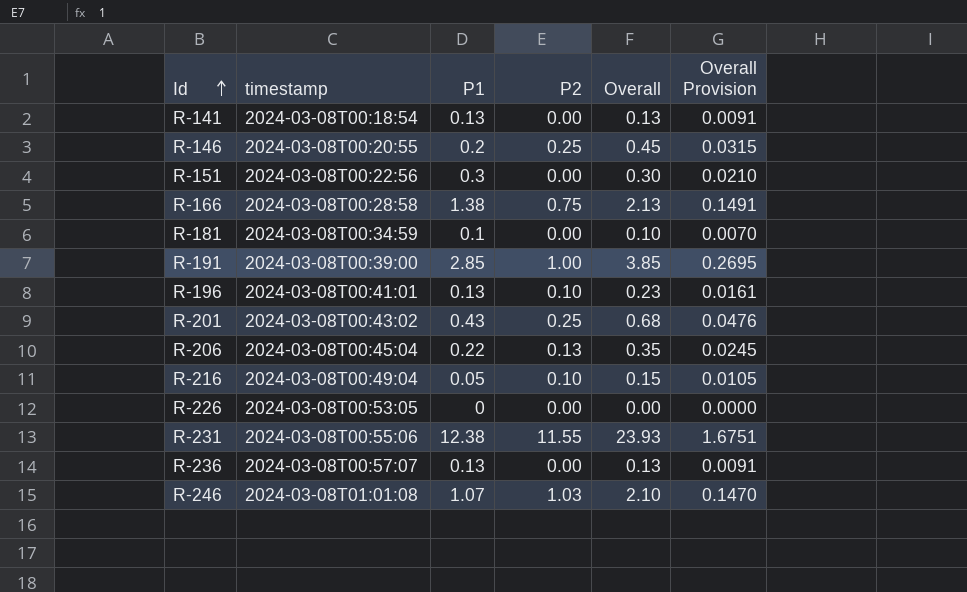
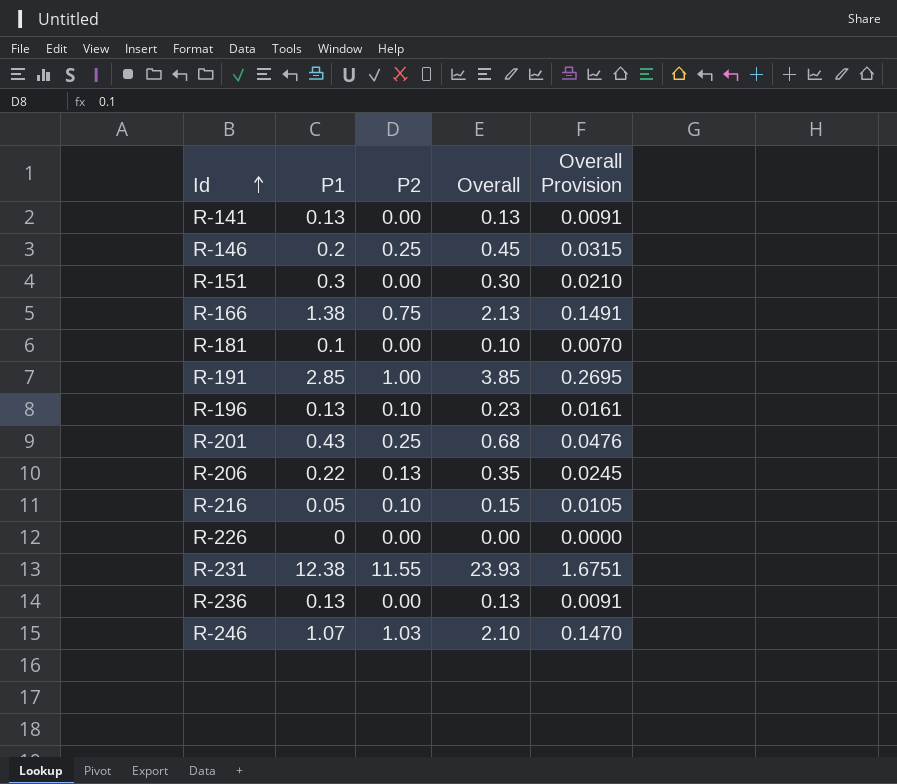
column timestamp | position: 2 -> none

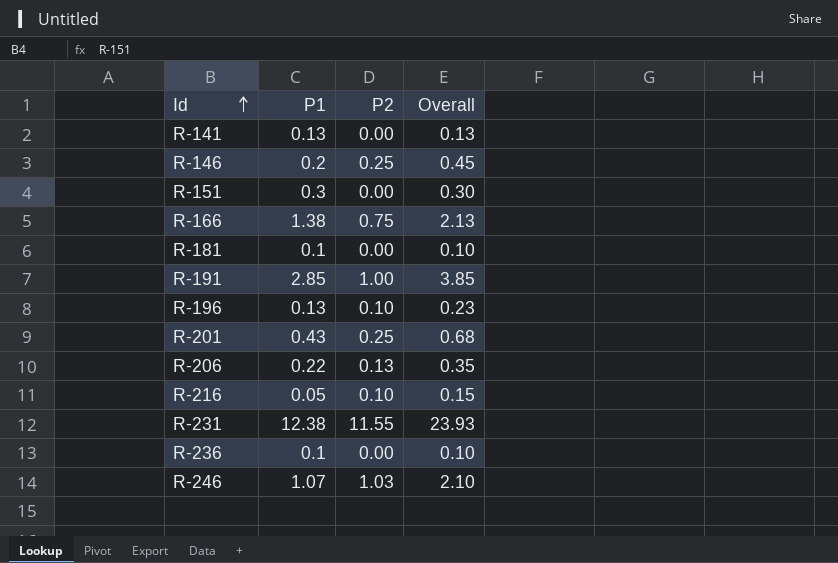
column Overall Provision | formula: [Overall] * 0.07 -> none
row R-226: 0 | 0.00 | 0.00 | 0.0000 -> none
R-236 | P1: 0.13 -> 0.1
R-236 | Overall: 0.13 -> 0.10

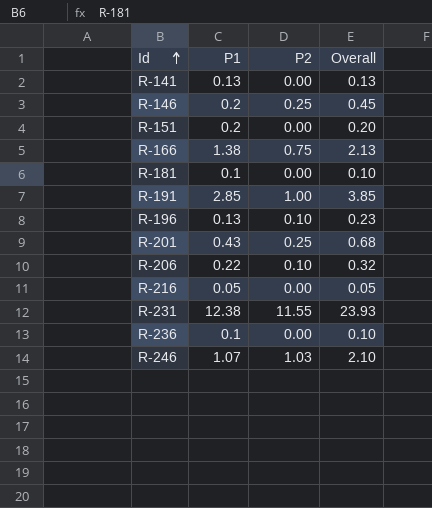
R-151 | P1: 0.3 -> 0.2
R-151 | Overall: 0.30 -> 0.20
R-206 | P2: 0.13 -> 0.10
R-206 | Overall: 0.35 -> 0.32
R-216 | P2: 0.10 -> 0.00
R-216 | Overall: 0.15 -> 0.05

